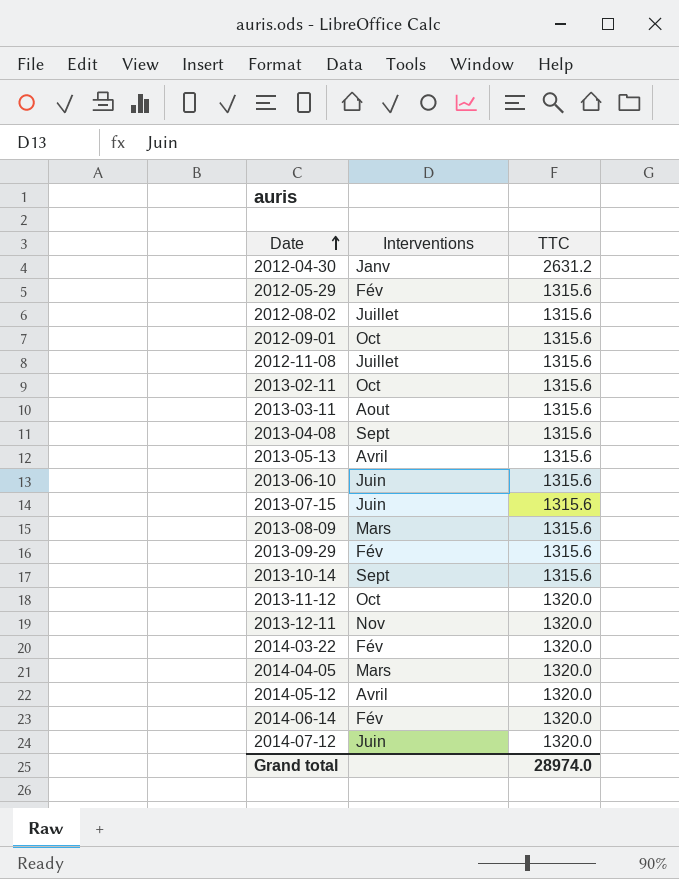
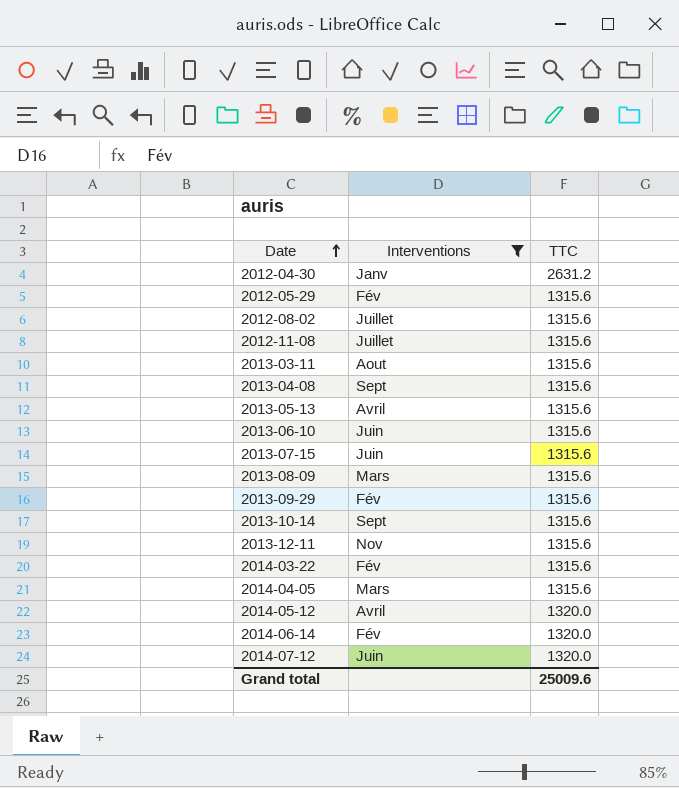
filter: none -> Interventions != Oct
2013-12-11 | TTC: 1320.0 -> 1315.6
2014-03-22 | TTC: 1320.0 -> 1315.6
2014-04-05 | TTC: 1320.0 -> 1315.6
Grand total | TTC: 28974.0 -> 25009.6

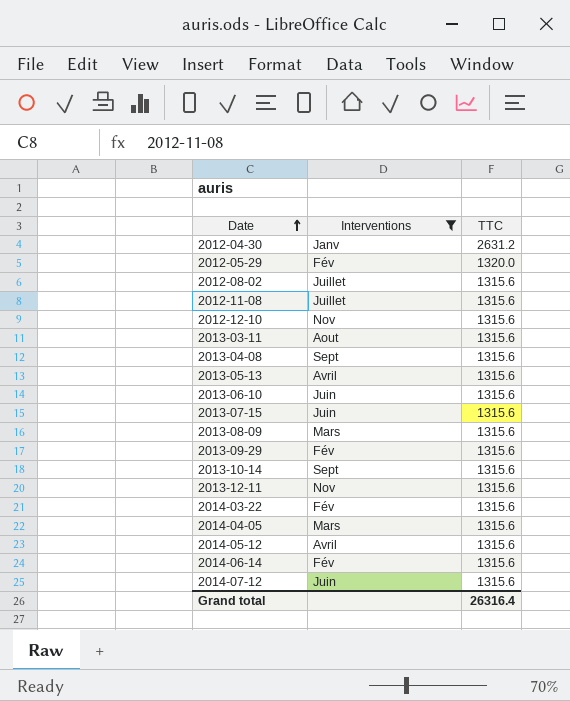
2012-05-29 | TTC: 1315.6 -> 1320.0
row 2012-12-10: none -> Nov | 1315.6
2014-05-12 | TTC: 1320.0 -> 1315.6
2014-06-14 | TTC: 1320.0 -> 1315.6
2014-07-12 | TTC: 1320.0 -> 1315.6
Grand total | TTC: 25009.6 -> 26316.4

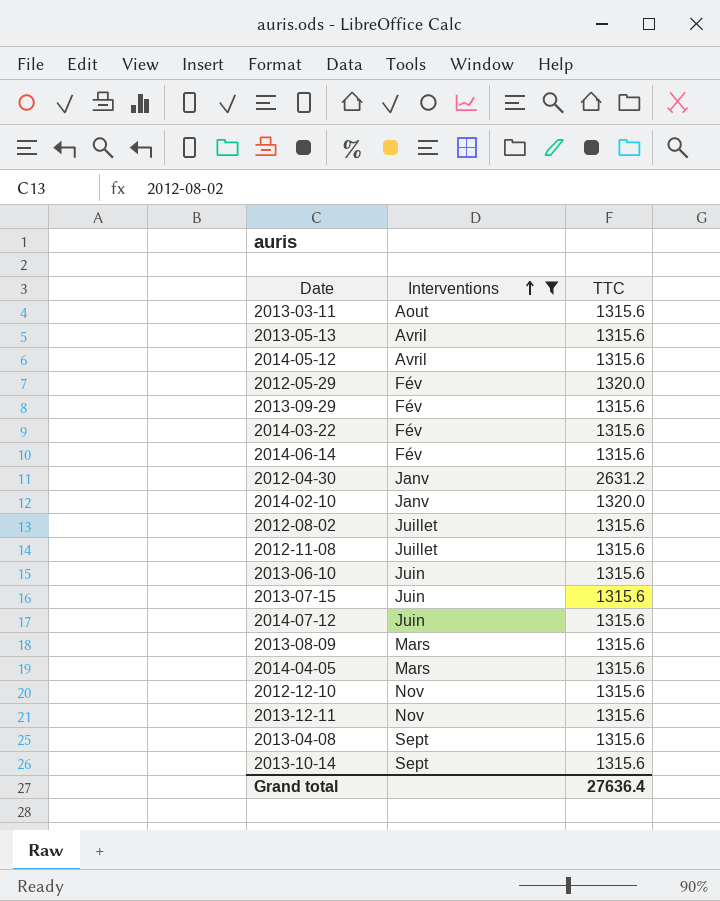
row order: Date ascending -> Interventions ascending
row 2014-02-10: none -> Janv | 1320.0
Grand total | TTC: 26316.4 -> 27636.4

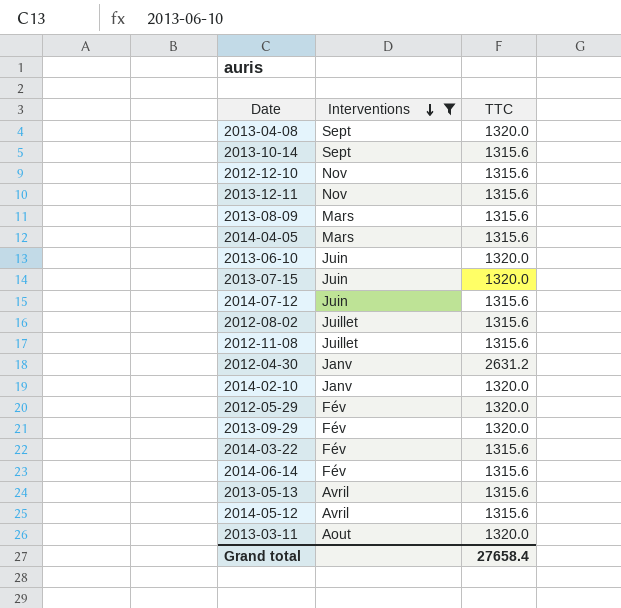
row order: Interventions ascending -> Interventions descending
2013-04-08 | TTC: 1315.6 -> 1320.0
2013-06-10 | TTC: 1315.6 -> 1320.0
2013-07-15 | TTC: 1315.6 -> 1320.0
2013-09-29 | TTC: 1315.6 -> 1320.0
2013-03-11 | TTC: 1315.6 -> 1320.0
Grand total | TTC: 27636.4 -> 27658.4

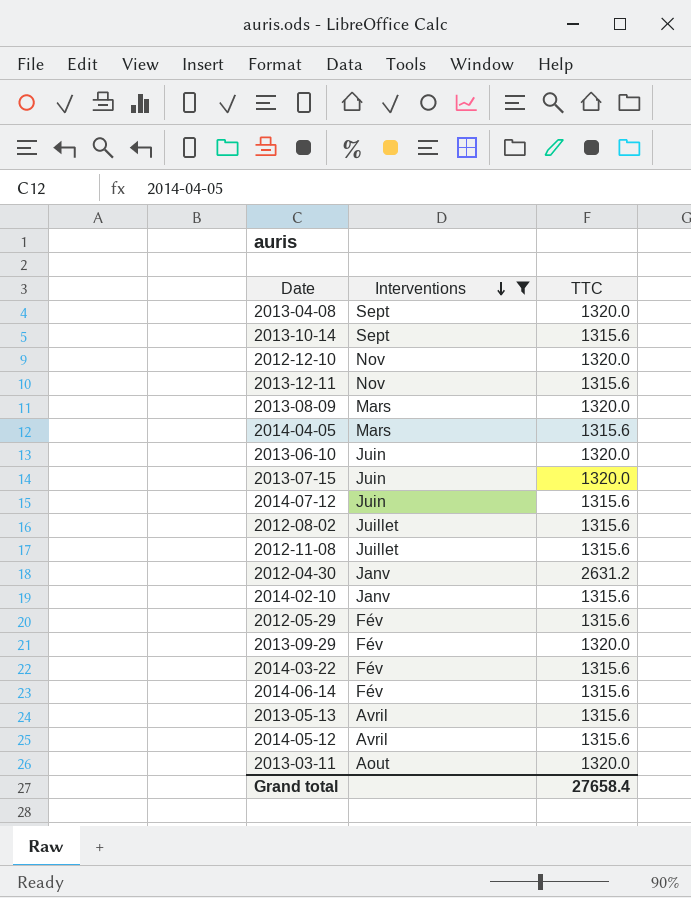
2012-12-10 | TTC: 1315.6 -> 1320.0
2013-08-09 | TTC: 1315.6 -> 1320.0
2014-02-10 | TTC: 1320.0 -> 1315.6
2012-05-29 | TTC: 1320.0 -> 1315.6

